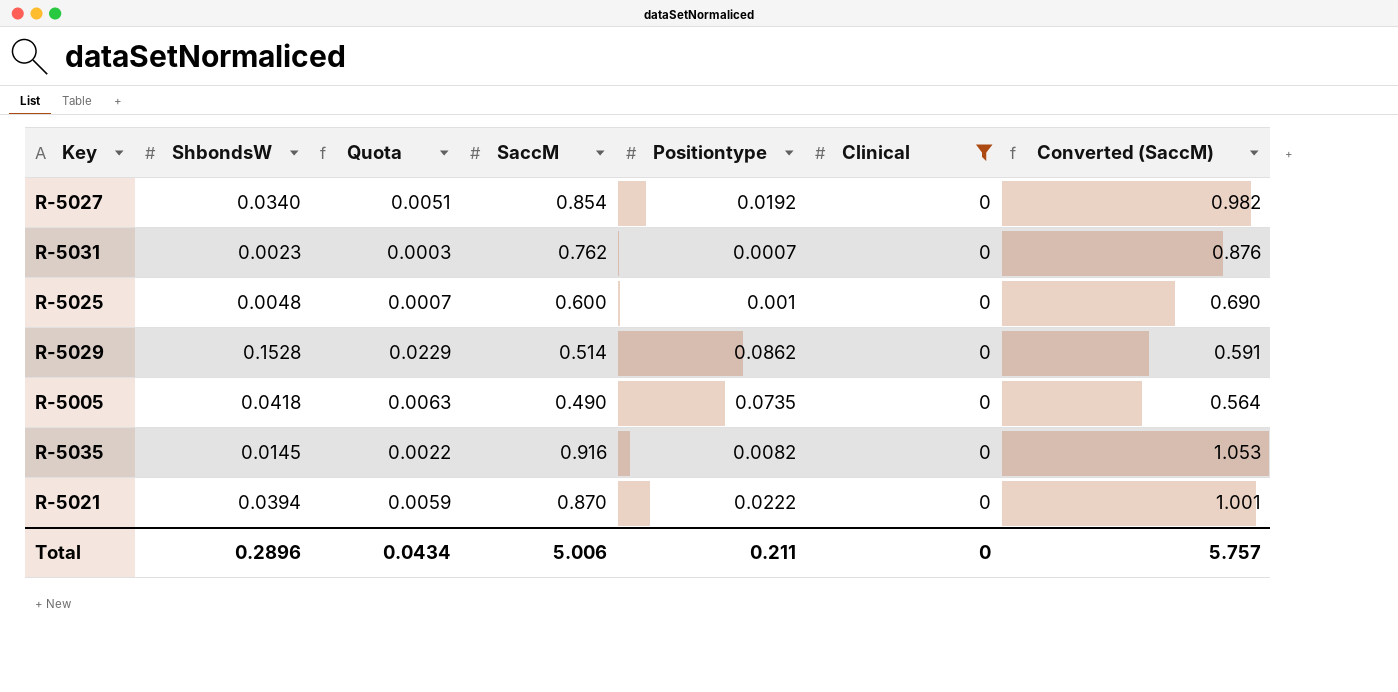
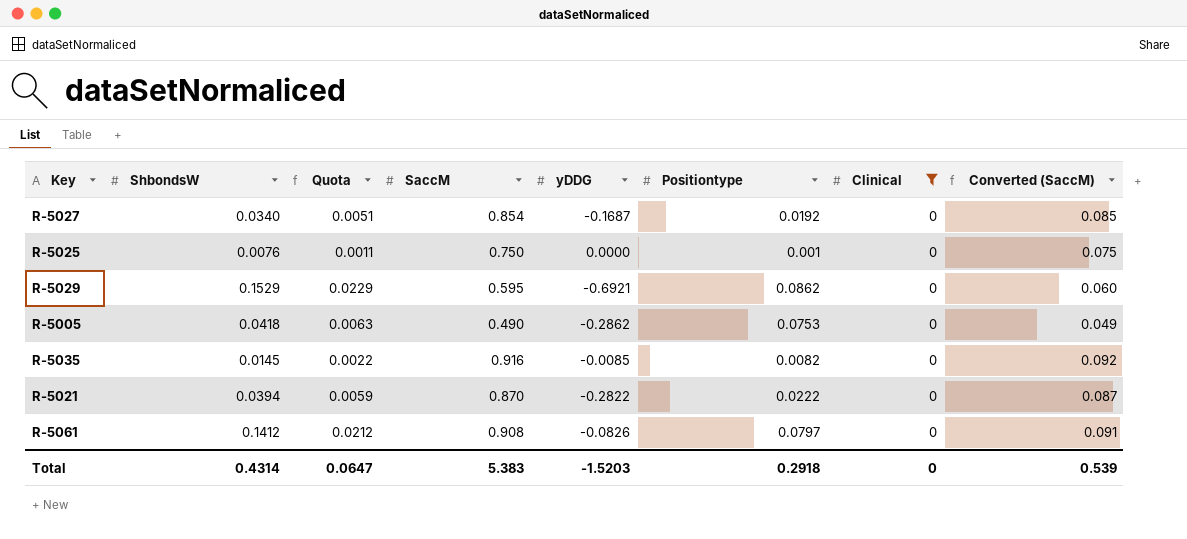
column yDDG | position: none -> 5
column Converted (SaccM) | formula: [SaccM] * 1.15 -> [SaccM] * 0.1
row R-5031: 0.0023 | 0.0003 | 0.762 | 0.0007 | 0 | 0.876 -> none
R-5025 | ShbondsW: 0.0048 -> 0.0076
R-5025 | Quota: 0.0007 -> 0.0011
R-5025 | SaccM: 0.600 -> 0.750
R-5029 | ShbondsW: 0.1528 -> 0.1529
R-5029 | SaccM: 0.514 -> 0.595
R-5005 | Positiontype: 0.0735 -> 0.0753
row R-5061: none -> 0.1412 | 0.0212 | 0.908 | -0.0826 | 0.0797 | 0 | 0.091
Total | ShbondsW: 0.2896 -> 0.4314
Total | Quota: 0.0434 -> 0.0647
Total | SaccM: 5.006 -> 5.383
Total | Positiontype: 0.211 -> 0.2918
Total | Converted (SaccM): 5.757 -> 0.539

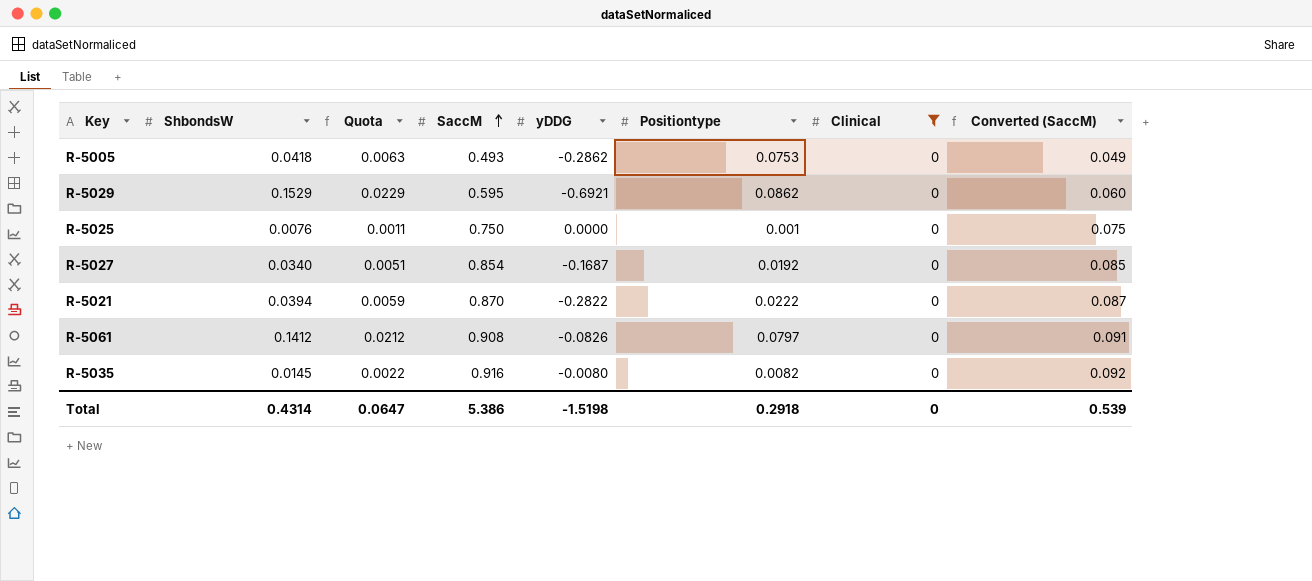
row order: none -> SaccM ascending
R-5005 | SaccM: 0.490 -> 0.493
R-5035 | yDDG: -0.0085 -> -0.0080
Total | SaccM: 5.383 -> 5.386
Total | yDDG: -1.5203 -> -1.5198

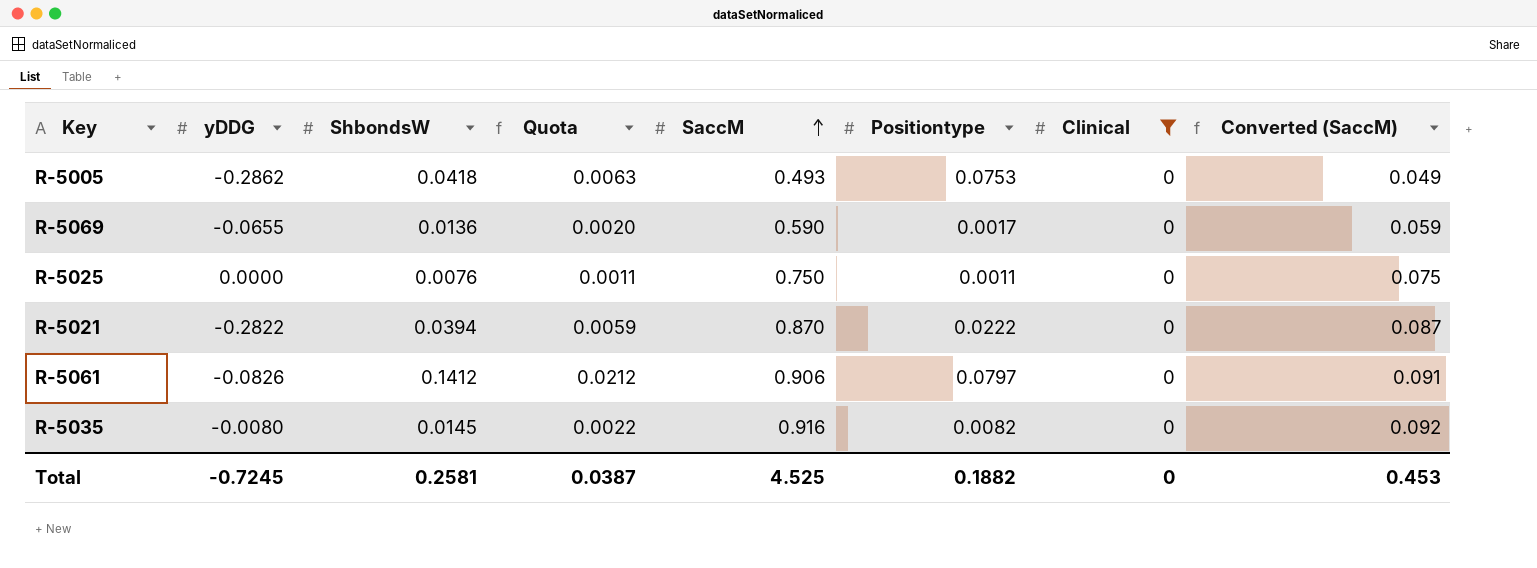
column yDDG | position: 5 -> 2
row R-5029: 0.1529 | 0.0229 | 0.595 | -0.6921 | 0.0862 | 0 | 0.060 -> none
row R-5027: 0.0340 | 0.0051 | 0.854 | -0.1687 | 0.0192 | 0 | 0.085 -> none
row R-5069: none -> -0.0655 | 0.0136 | 0.0020 | 0.590 | 0.0017 | 0 | 0.059
R-5025 | Positiontype: 0.001 -> 0.0011
R-5061 | SaccM: 0.908 -> 0.906
Total | yDDG: -1.5198 -> -0.7245
Total | ShbondsW: 0.4314 -> 0.2581
Total | Quota: 0.0647 -> 0.0387
Total | SaccM: 5.386 -> 4.525
Total | Positiontype: 0.2918 -> 0.1882
Total | Converted (SaccM): 0.539 -> 0.453

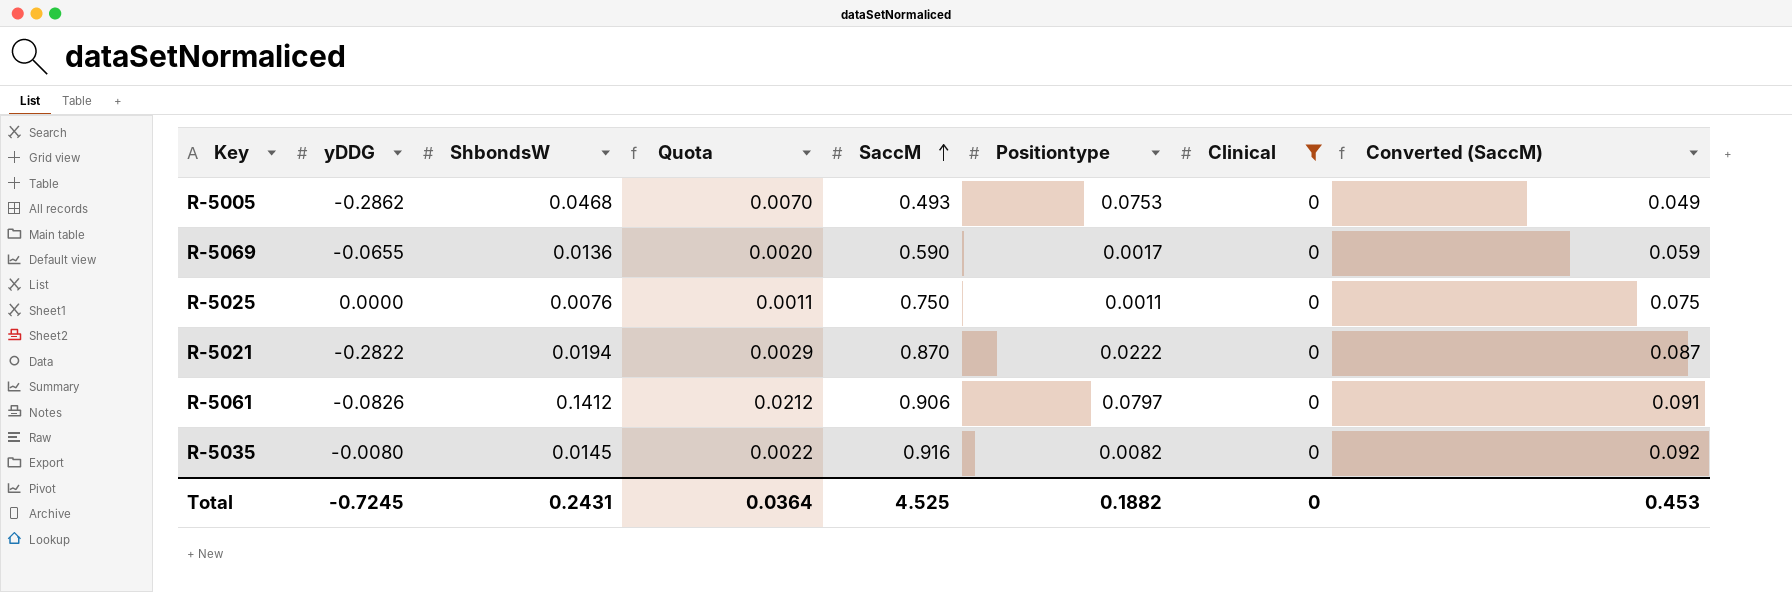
R-5005 | ShbondsW: 0.0418 -> 0.0468
R-5005 | Quota: 0.0063 -> 0.0070
R-5021 | ShbondsW: 0.0394 -> 0.0194
R-5021 | Quota: 0.0059 -> 0.0029
Total | ShbondsW: 0.2581 -> 0.2431
Total | Quota: 0.0387 -> 0.0364

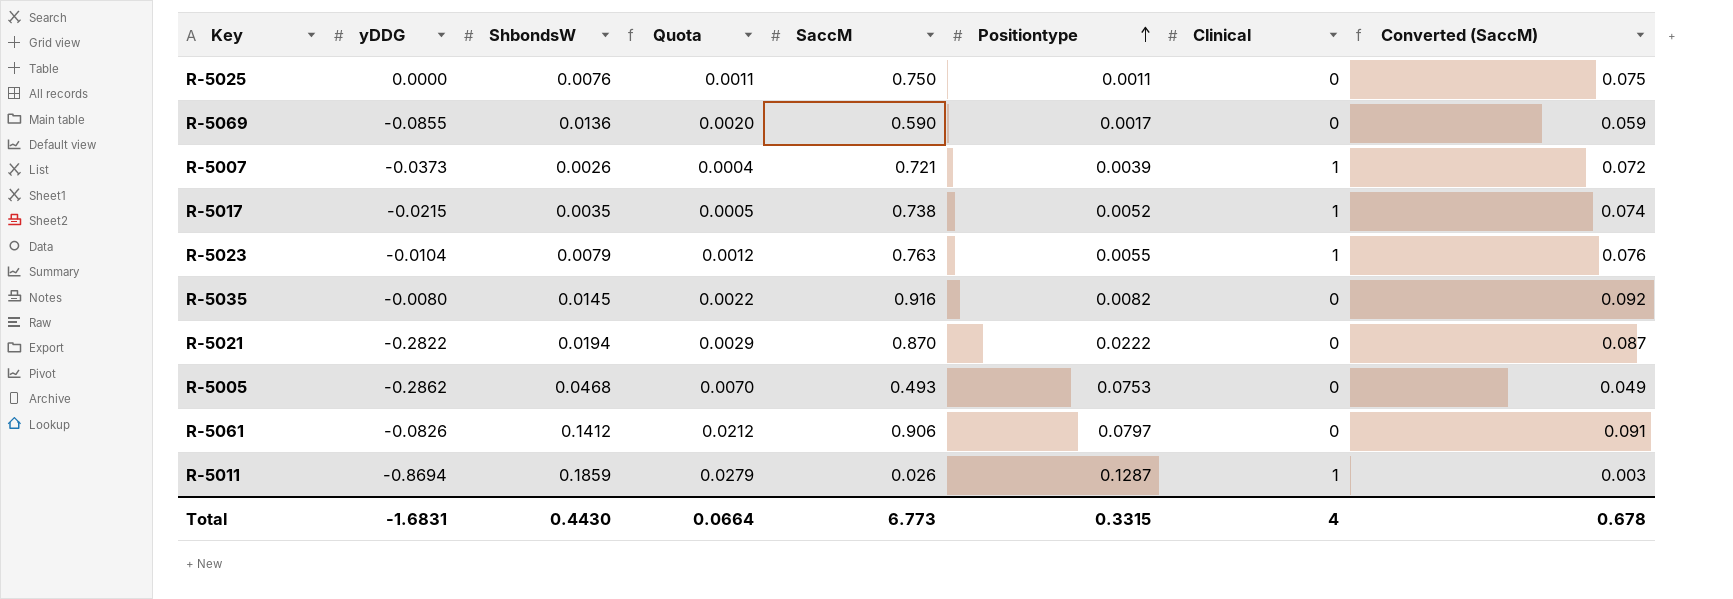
filter: Clinical = 0 -> none
row order: SaccM ascending -> Positiontype ascending
R-5069 | yDDG: -0.0655 -> -0.0855
Total | yDDG: -0.7245 -> -1.6831
Total | ShbondsW: 0.2431 -> 0.4430
Total | Quota: 0.0364 -> 0.0664
Total | SaccM: 4.525 -> 6.773
Total | Positiontype: 0.1882 -> 0.3315
Total | Clinical: 0 -> 4
Total | Converted (SaccM): 0.453 -> 0.678

